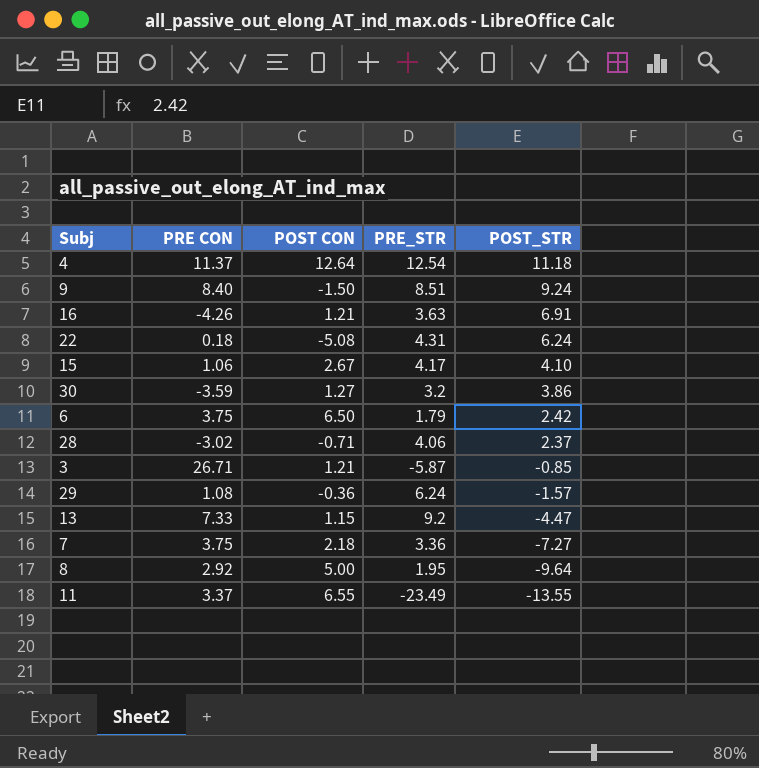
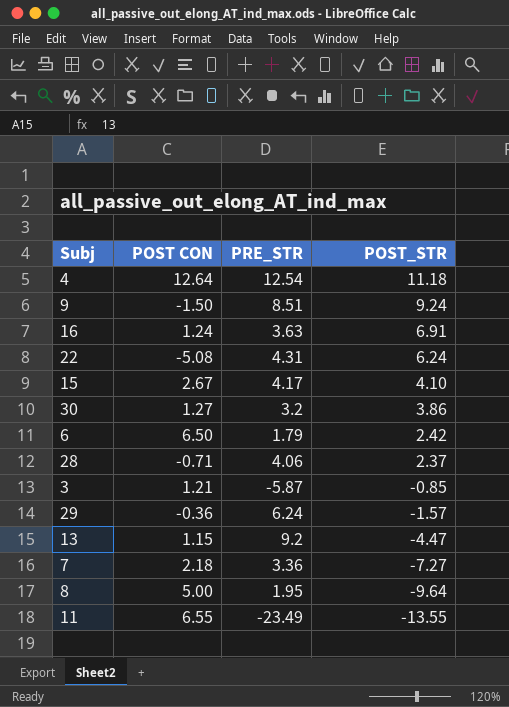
column PRE CON | position: 2 -> none
16 | POST CON: 1.21 -> 1.24

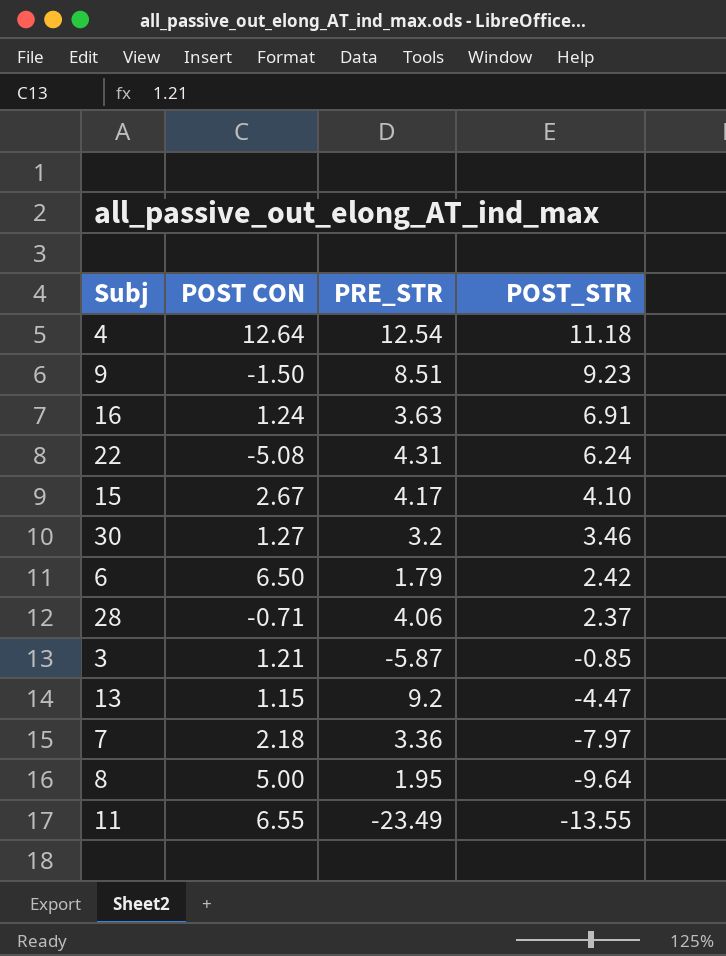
row 29: -0.36 | 6.24 | -1.57 -> none
9 | POST_STR: 9.24 -> 9.23
30 | POST_STR: 3.86 -> 3.46
7 | POST_STR: -7.27 -> -7.97

